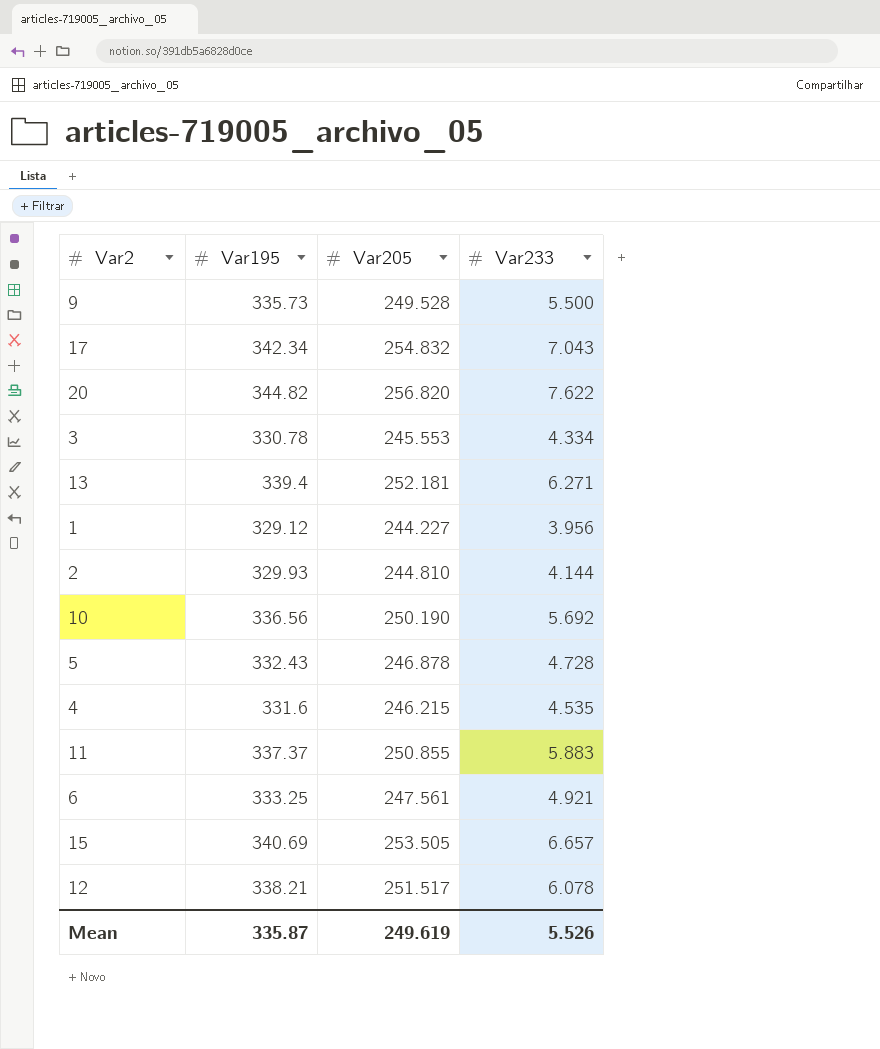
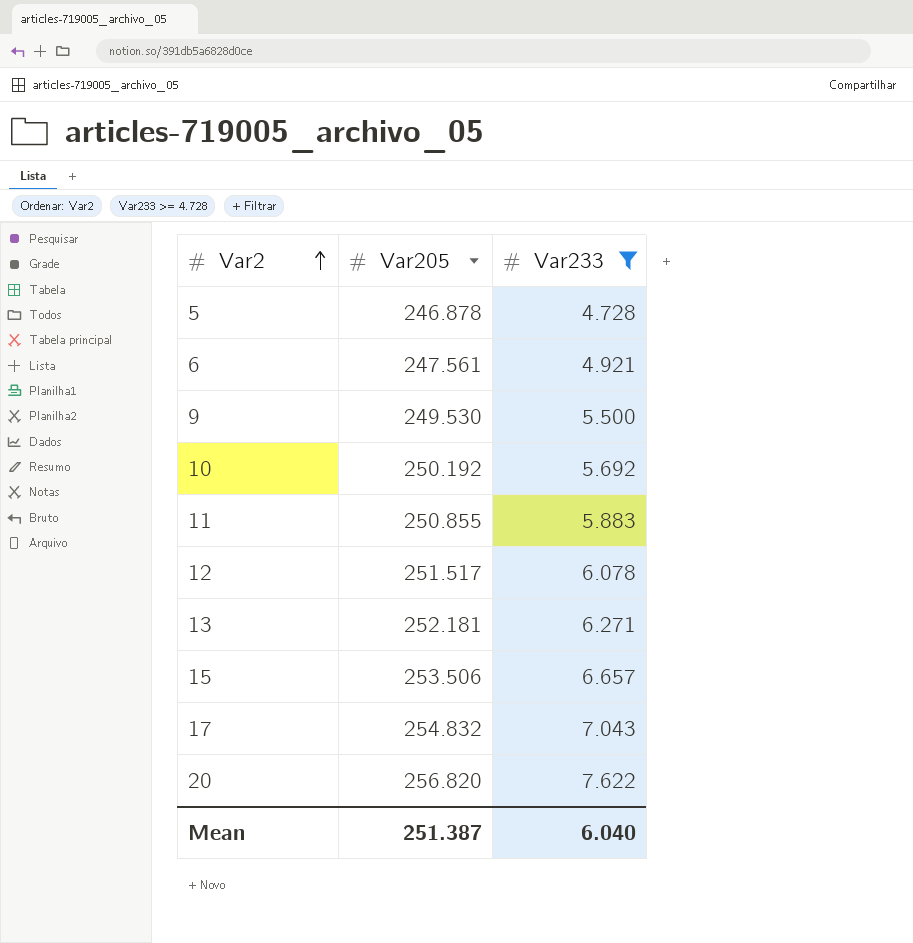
filter: none -> Var233 >= 4.728
row order: none -> Var2 ascending
column Var195 | position: 2 -> none
9 | Var205: 249.528 -> 249.530
10 | Var205: 250.190 -> 250.192
15 | Var205: 253.505 -> 253.506
Mean | Var205: 249.619 -> 251.387
Mean | Var233: 5.526 -> 6.040

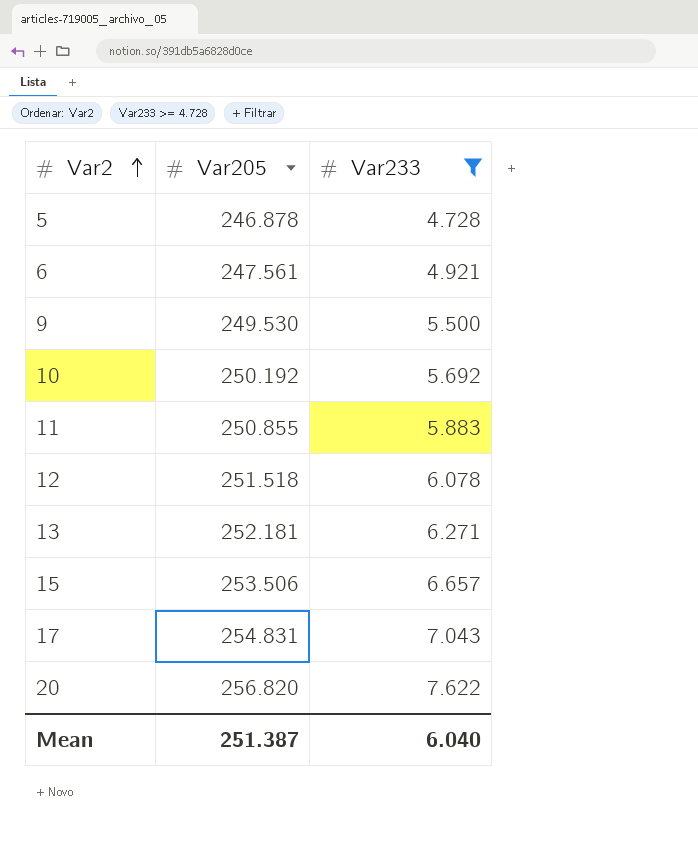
12 | Var205: 251.517 -> 251.518
17 | Var205: 254.832 -> 254.831

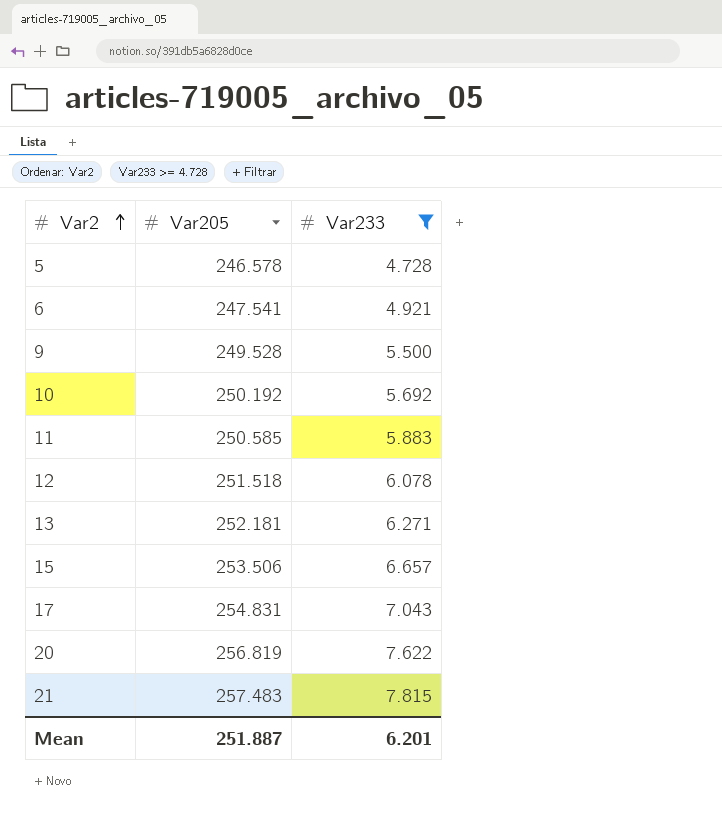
5 | Var205: 246.878 -> 246.578
6 | Var205: 247.561 -> 247.541
9 | Var205: 249.530 -> 249.528
11 | Var205: 250.855 -> 250.585
20 | Var205: 256.820 -> 256.819
row 21: none -> 257.483 | 7.815
Mean | Var205: 251.387 -> 251.887
Mean | Var233: 6.040 -> 6.201

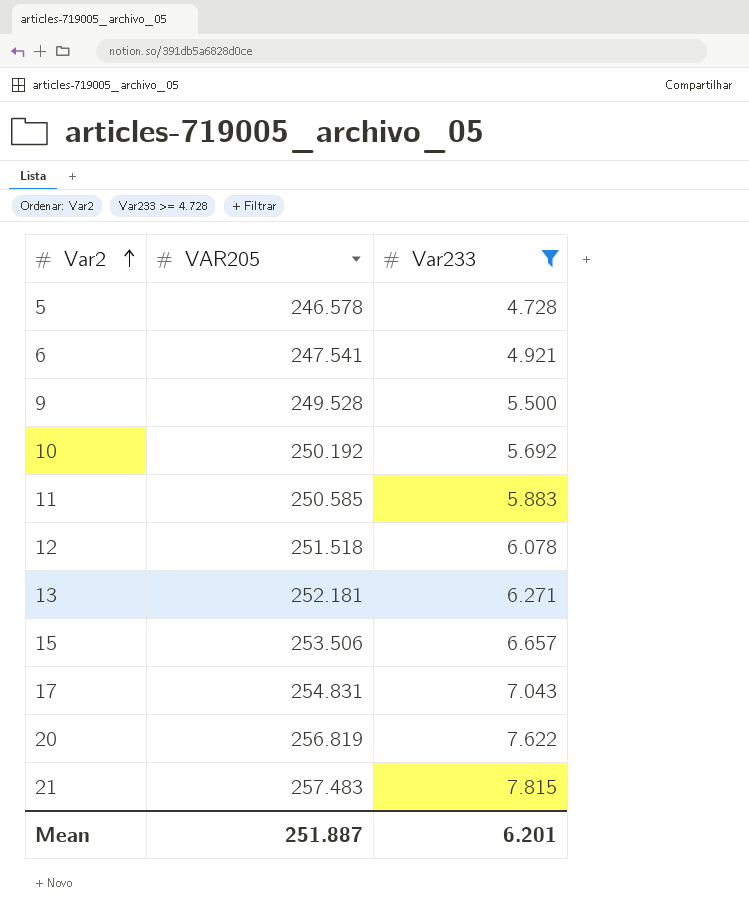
column name: Var205 -> VAR205

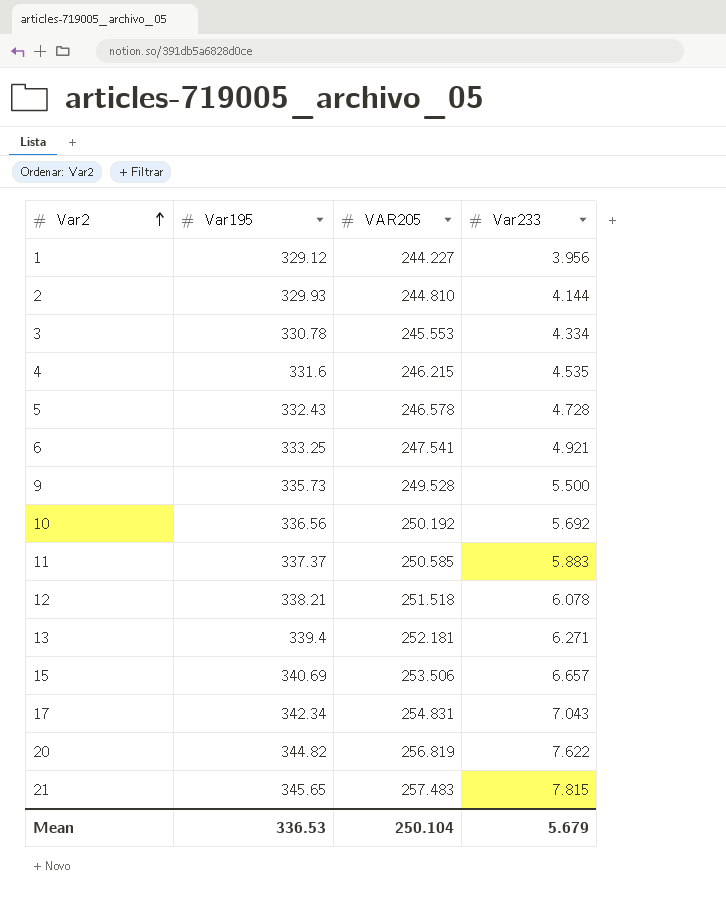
filter: Var233 >= 4.728 -> none
column Var195 | position: none -> 2
Mean | VAR205: 251.887 -> 250.104
Mean | Var233: 6.201 -> 5.679

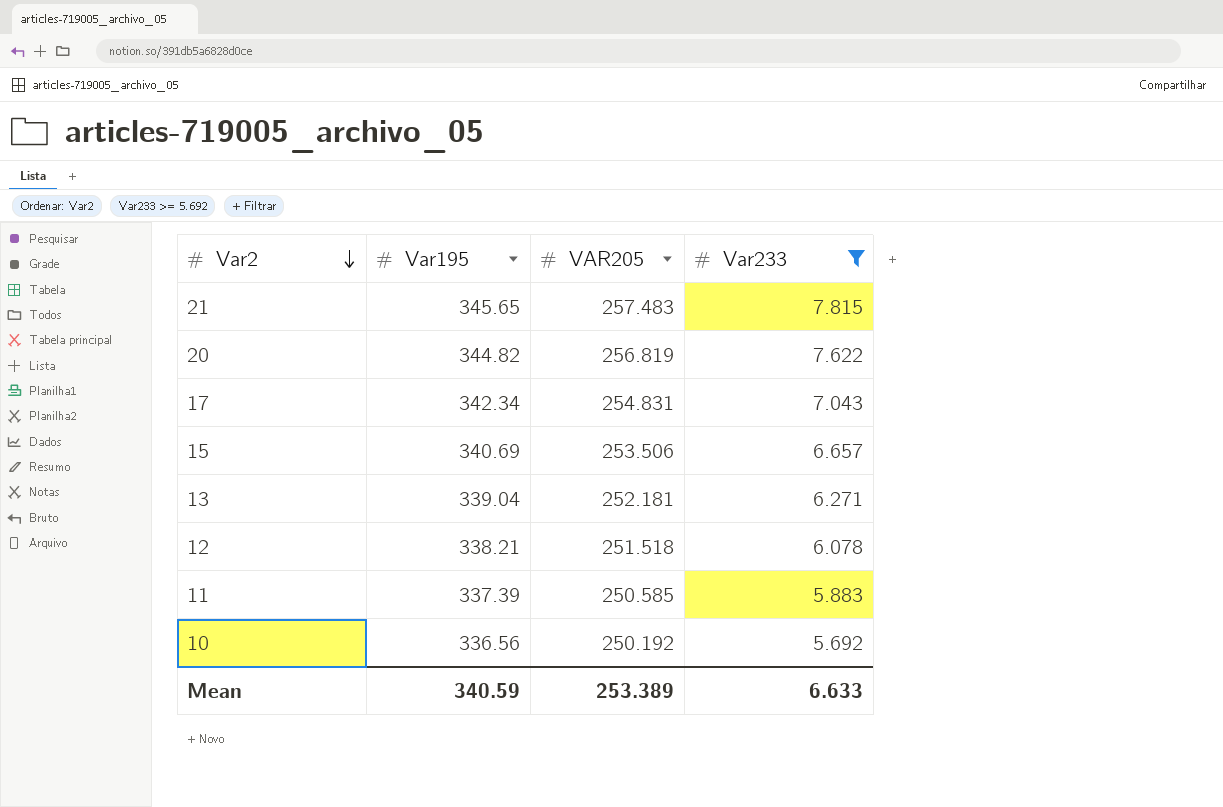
filter: none -> Var233 >= 5.692
row order: Var2 ascending -> Var2 descending
13 | Var195: 339.4 -> 339.04
11 | Var195: 337.37 -> 337.39
Mean | Var195: 336.53 -> 340.59
Mean | VAR205: 250.104 -> 253.389
Mean | Var233: 5.679 -> 6.633

